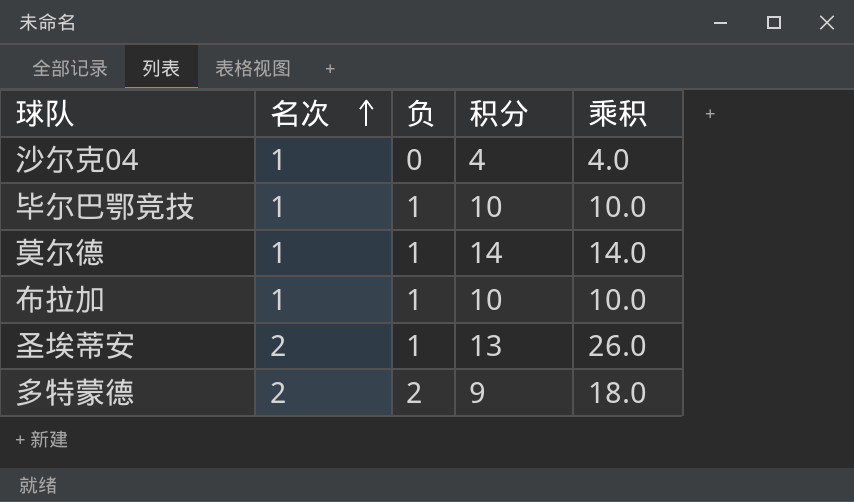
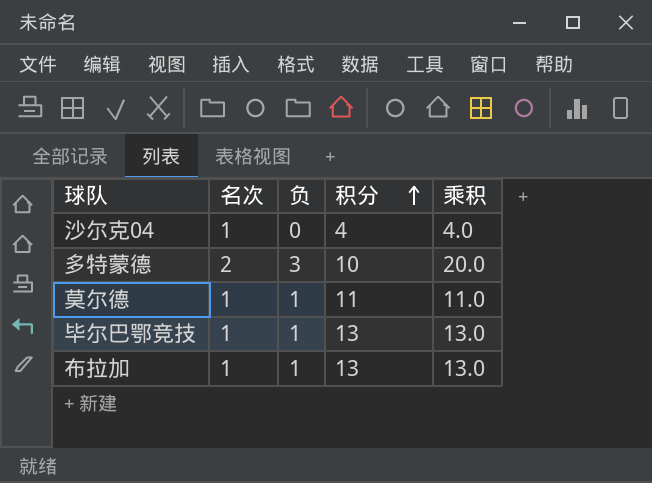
row order: 名次 ascending -> 积分 ascending
row 圣埃蒂安: 2 | 1 | 13 | 26.0 -> none
多特蒙德 | 负: 2 -> 3
多特蒙德 | 积分: 9 -> 10
多特蒙德 | 乘积: 18.0 -> 20.0
莫尔德 | 积分: 14 -> 11
莫尔德 | 乘积: 14.0 -> 11.0
毕尔巴鄂竞技 | 积分: 10 -> 13
毕尔巴鄂竞技 | 乘积: 10.0 -> 13.0
布拉加 | 积分: 10 -> 13
布拉加 | 乘积: 10.0 -> 13.0

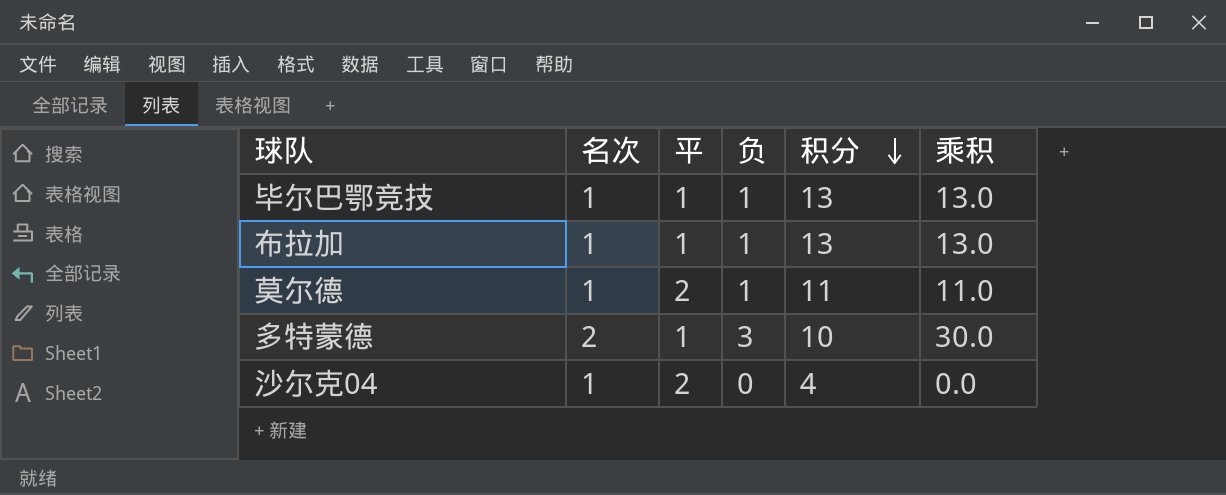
row order: 积分 ascending -> 积分 descending
column 平 | position: none -> 3
column 乘积 | formula: [名次] * [积分] -> [负] * [积分]

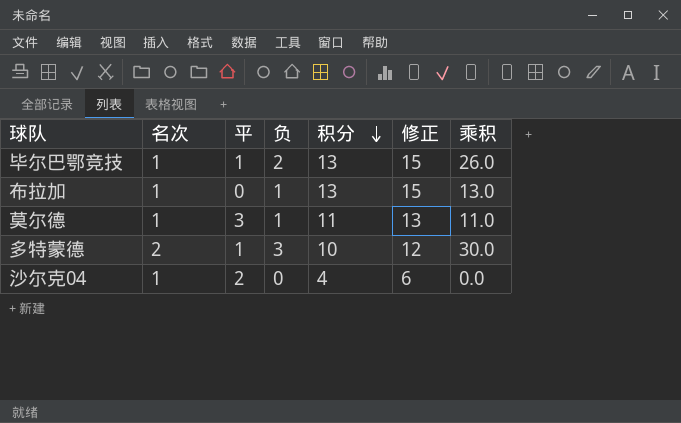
column 修正 | formula: none -> [积分] + 2
毕尔巴鄂竞技 | 负: 1 -> 2
毕尔巴鄂竞技 | 乘积: 13.0 -> 26.0
布拉加 | 平: 1 -> 0
莫尔德 | 平: 2 -> 3

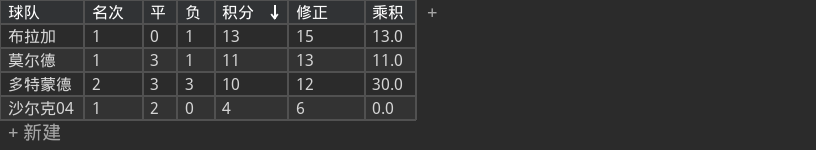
row 毕尔巴鄂竞技: 1 | 1 | 2 | 13 | 15 | 26.0 -> none
多特蒙德 | 平: 1 -> 3

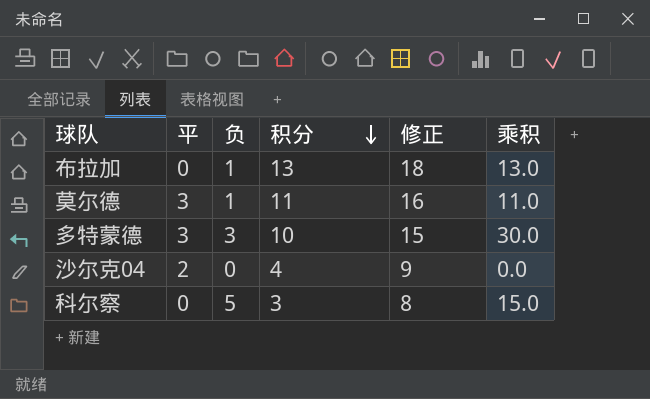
column 名次 | position: 2 -> none
column 修正 | formula: [积分] + 2 -> [积分] + 5
row 科尔察: none -> 0 | 5 | 3 | 8 | 15.0

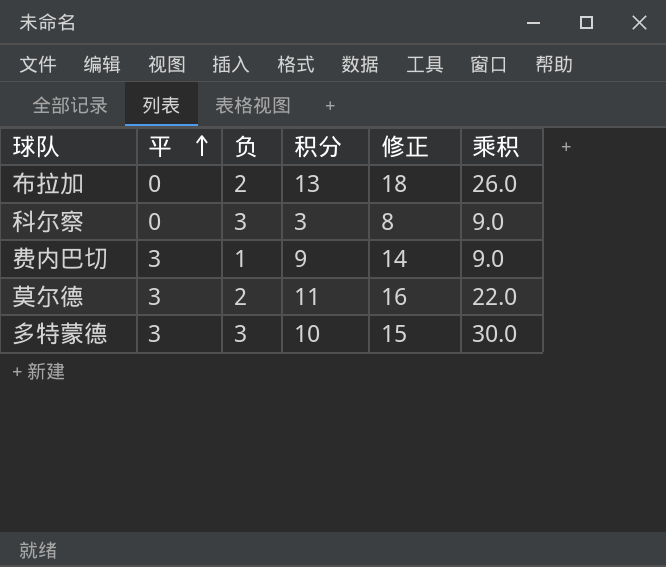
row order: 积分 descending -> 平 ascending
row 沙尔克04: 2 | 0 | 4 | 9 | 0.0 -> none
布拉加 | 负: 1 -> 2
布拉加 | 乘积: 13.0 -> 26.0
科尔察 | 负: 5 -> 3
科尔察 | 乘积: 15.0 -> 9.0
row 费内巴切: none -> 3 | 1 | 9 | 14 | 9.0
莫尔德 | 负: 1 -> 2
莫尔德 | 乘积: 11.0 -> 22.0

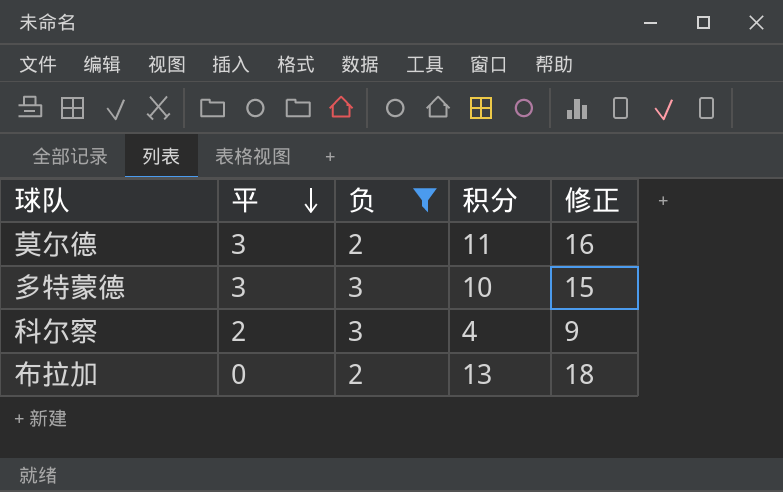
filter: none -> 负 != 1
row order: 平 ascending -> 平 descending
column 乘积 | formula: [负] * [积分] -> none
科尔察 | 平: 0 -> 2
科尔察 | 积分: 3 -> 4
科尔察 | 修正: 8 -> 9

